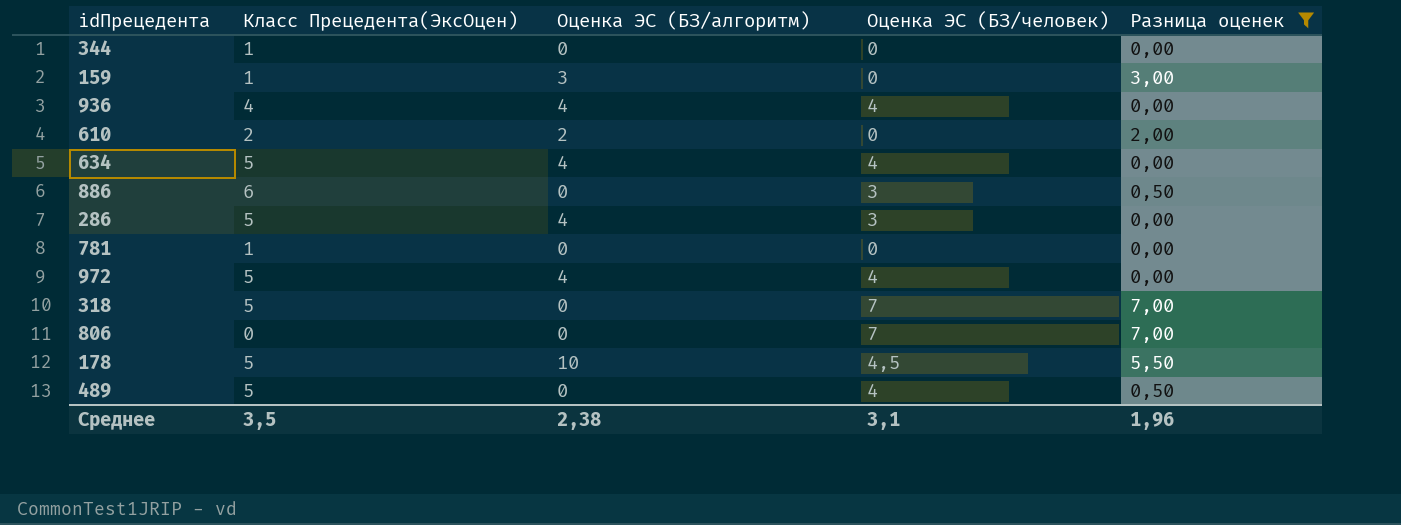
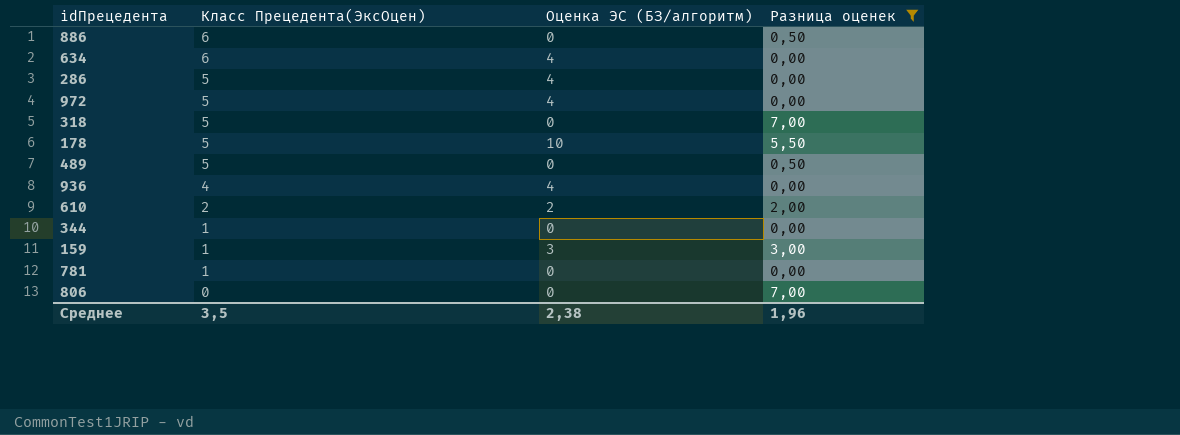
row order: none -> Класс Прецедента(ЭксОцен) descending
column Оценка ЭС (БЗ/человек) | position: 4 -> none
634 | Класс Прецедента(ЭксОцен): 5 -> 6

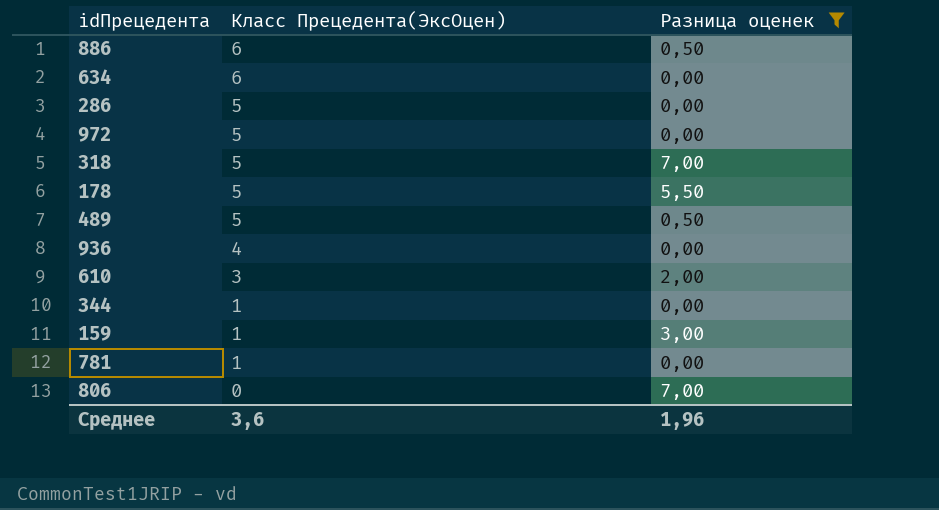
column Оценка ЭС (БЗ/алгоритм) | position: 3 -> none
610 | Класс Прецедента(ЭксОцен): 2 -> 3
Среднее | Класс Прецедента(ЭксОцен): 3,5 -> 3,6

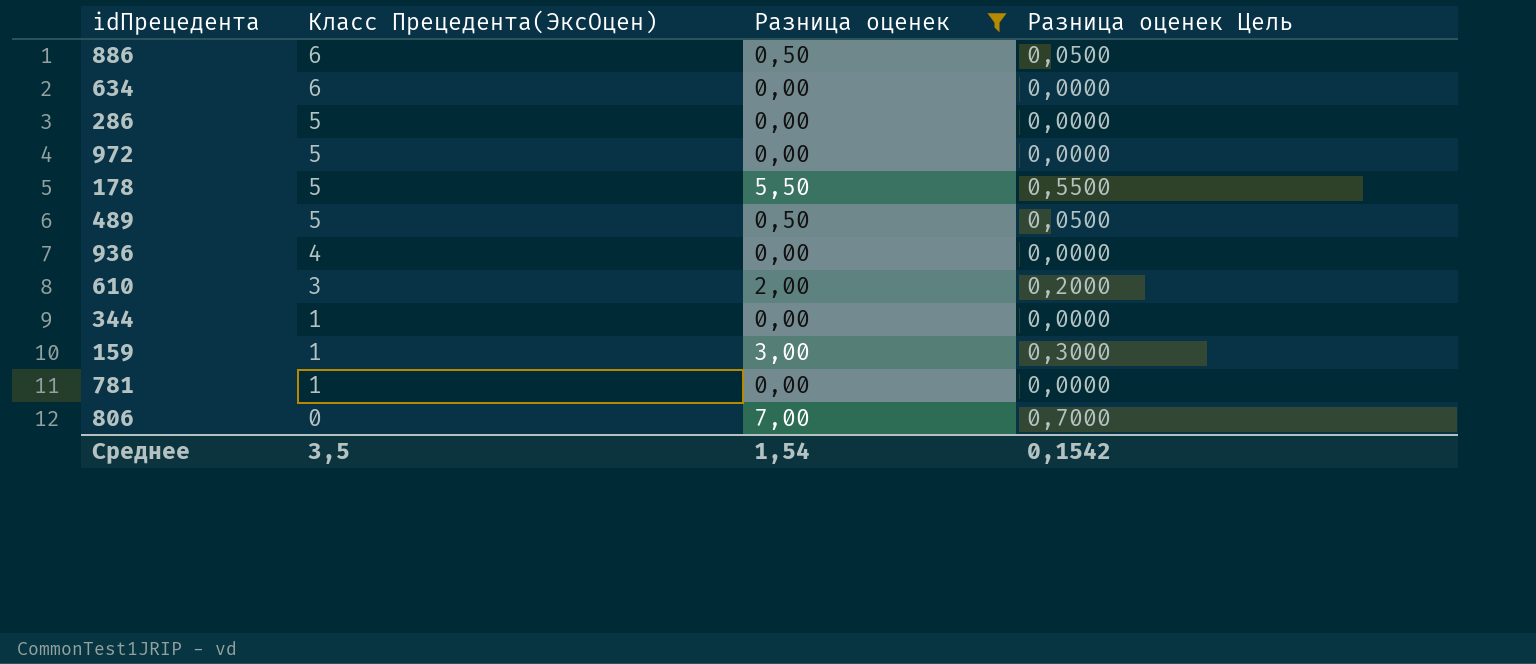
column Разница оценек Цель | formula: none -> [Разница оценек] * 0,1
row 318: 5 | 7,00 -> none
Среднее | Класс Прецедента(ЭксОцен): 3,6 -> 3,5
Среднее | Разница оценек: 1,96 -> 1,54

